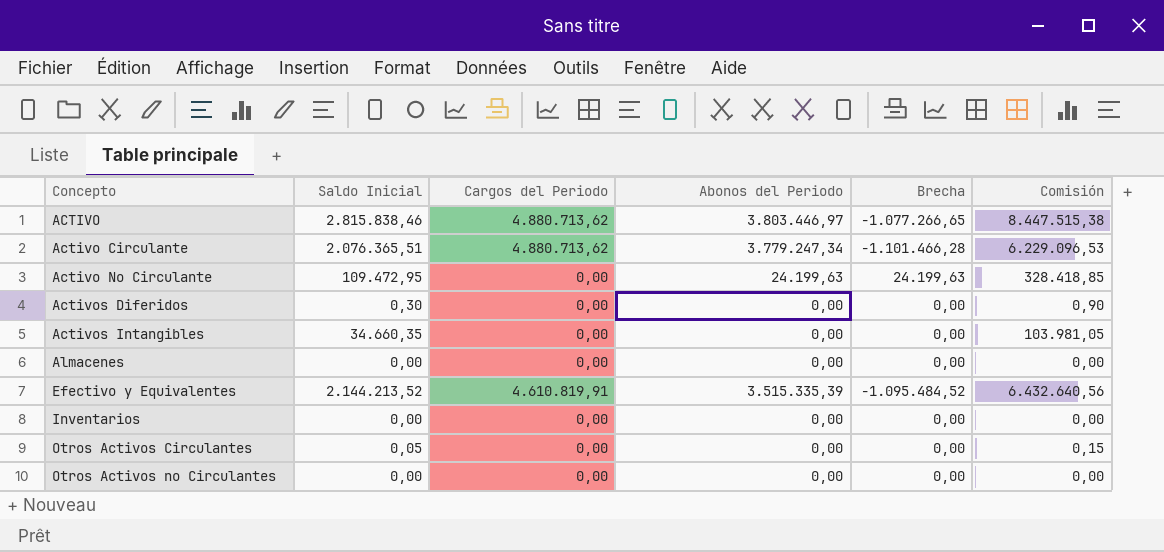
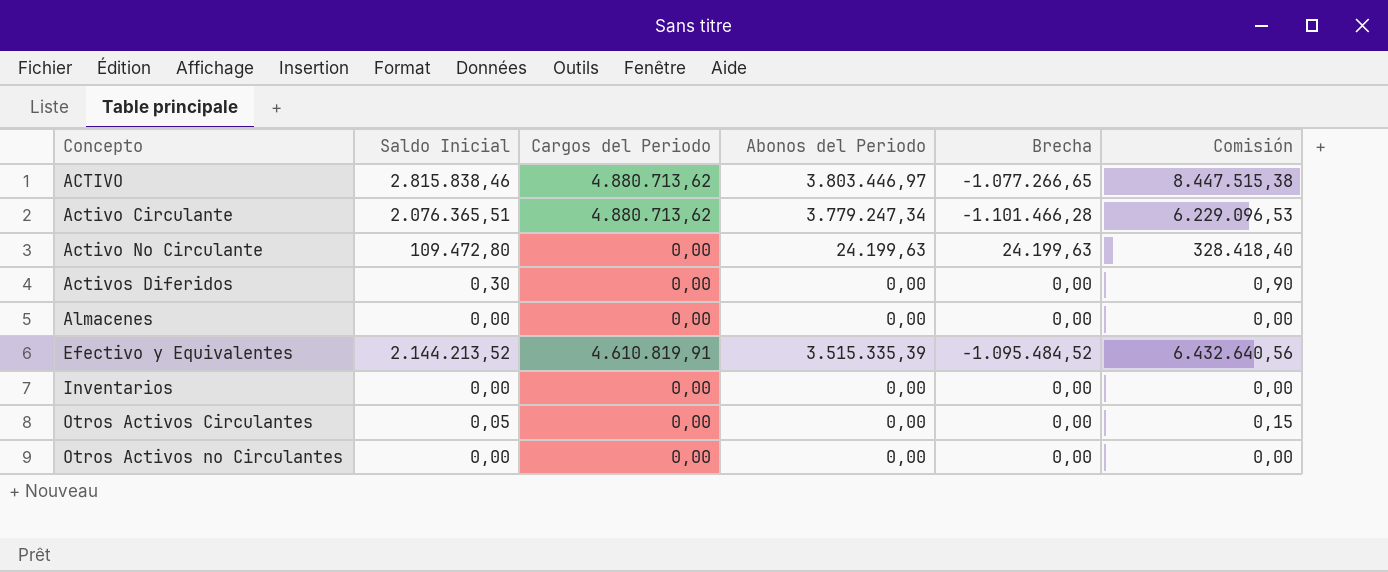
row Activos Intangibles: 34.660,35 | 0,00 | 0,00 | 0,00 | 103.981,05 -> none
Activo No Circulante | Saldo Inicial: 109.472,95 -> 109.472,80
Activo No Circulante | Comisión: 328.418,85 -> 328.418,40

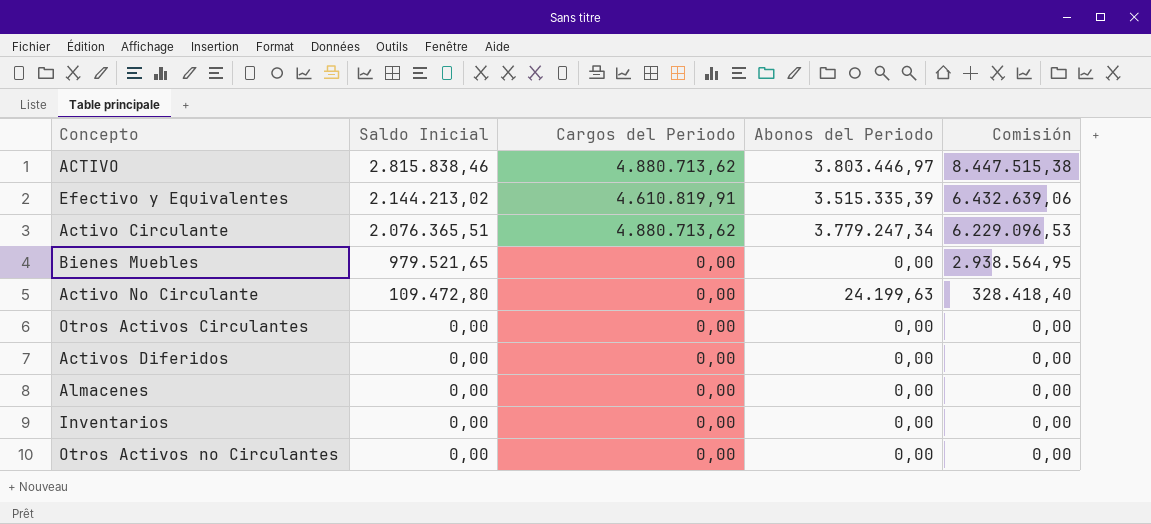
row order: Concepto ascending -> Saldo Inicial descending
column Brecha | formula: [Abonos del Periodo] - [Cargos del Periodo] -> none
Efectivo y Equivalentes | Saldo Inicial: 2.144.213,52 -> 2.144.213,02
Efectivo y Equivalentes | Comisión: 6.432.640,56 -> 6.432.639,06
row Bienes Muebles: none -> 979.521,65 | 0,00 | 0,00 | 2.938.564,95
Otros Activos Circulantes | Saldo Inicial: 0,05 -> 0,00
Otros Activos Circulantes | Comisión: 0,15 -> 0,00
Activos Diferidos | Saldo Inicial: 0,30 -> 0,00
Activos Diferidos | Comisión: 0,90 -> 0,00

